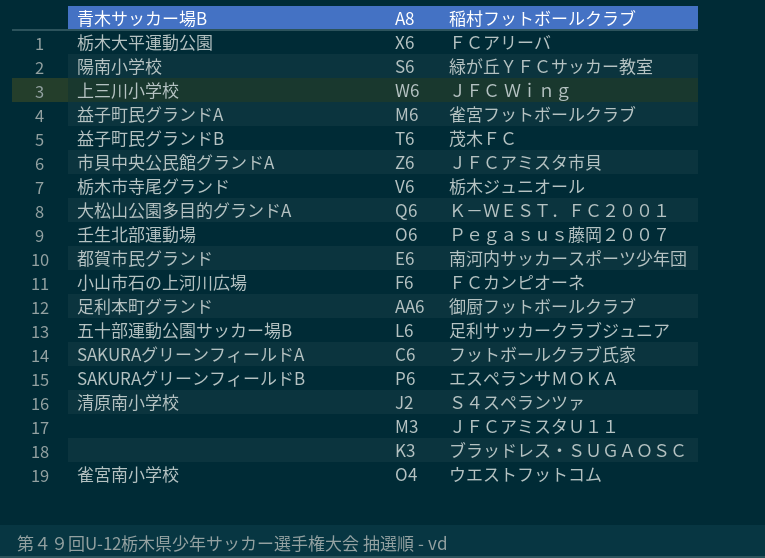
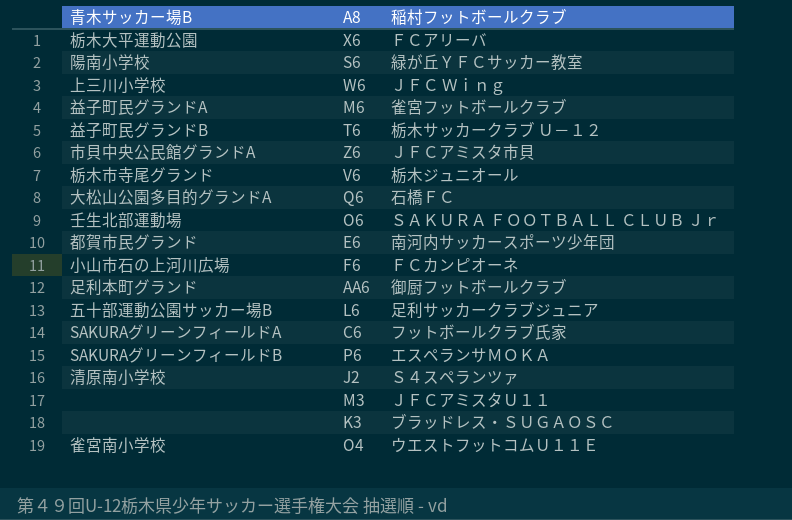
T6 | 稲村フットボールクラブ: 茂木ＦＣ -> 栃木サッカークラブ Ｕ－１２
Q6 | 稲村フットボールクラブ: Ｋ－ＷＥＳＴ．ＦＣ２００１ -> 石橋ＦＣ
O6 | 稲村フットボールクラブ: Ｐｅｇａｓｕｓ藤岡２００７ -> ＳＡＫＵＲＡ ＦＯＯＴＢＡＬＬ ＣＬＵＢ Ｊｒ
O4 | 稲村フットボールクラブ: ウエストフットコム -> ウエストフットコムＵ１１Ｅ

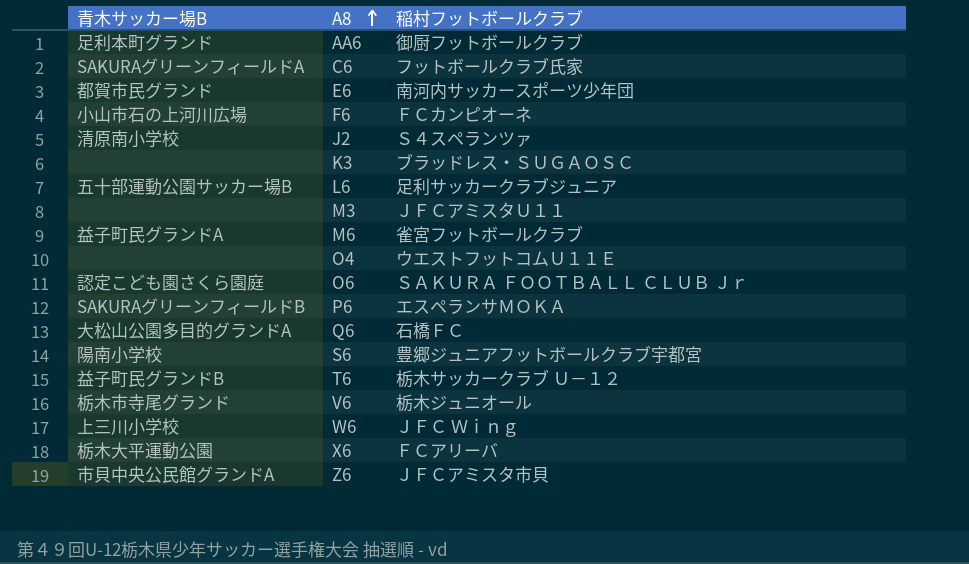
row order: none -> A8 ascending
O4 | 青木サッカー場B: 雀宮南小学校 -> none
O6 | 青木サッカー場B: 壬生北部運動場 -> 認定こども園さくら園庭
S6 | 稲村フットボールクラブ: 緑が丘ＹＦＣサッカー教室 -> 豊郷ジュニアフットボールクラブ宇都宮

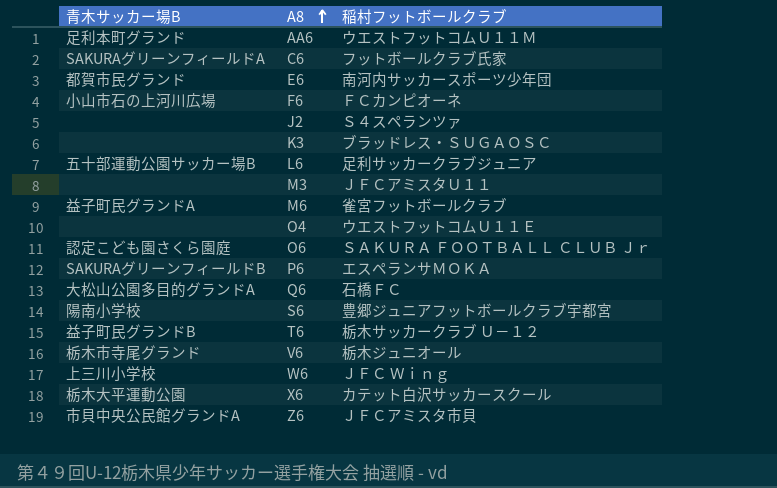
AA6 | 稲村フットボールクラブ: 御厨フットボールクラブ -> ウエストフットコムＵ１１Ｍ
J2 | 青木サッカー場B: 清原南小学校 -> none
X6 | 稲村フットボールクラブ: ＦＣアリーバ -> カテット白沢サッカースクール

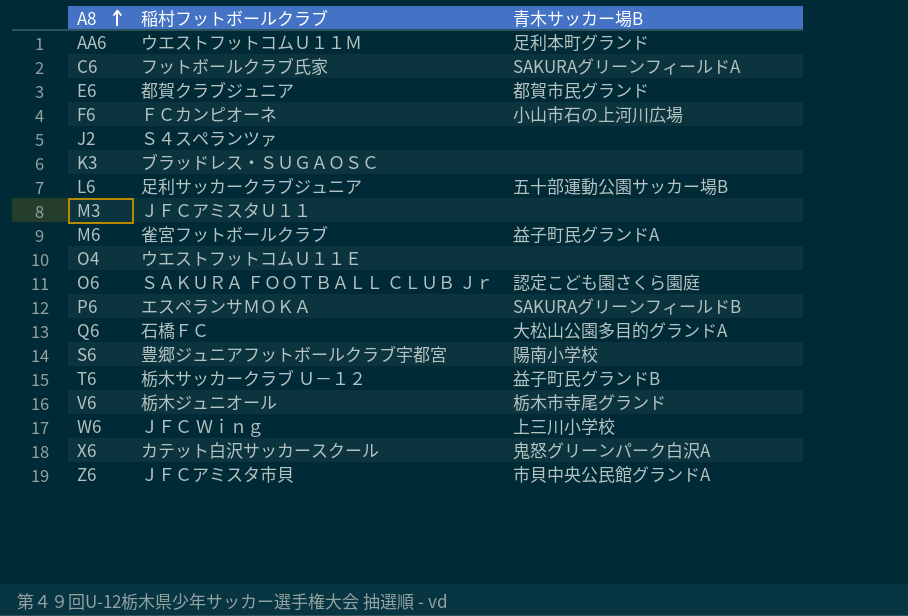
column 青木サッカー場B | position: 1 -> 3
E6 | 稲村フットボールクラブ: 南河内サッカースポーツ少年団 -> 都賀クラブジュニア
X6 | 青木サッカー場B: 栃木大平運動公園 -> 鬼怒グリーンパーク白沢A

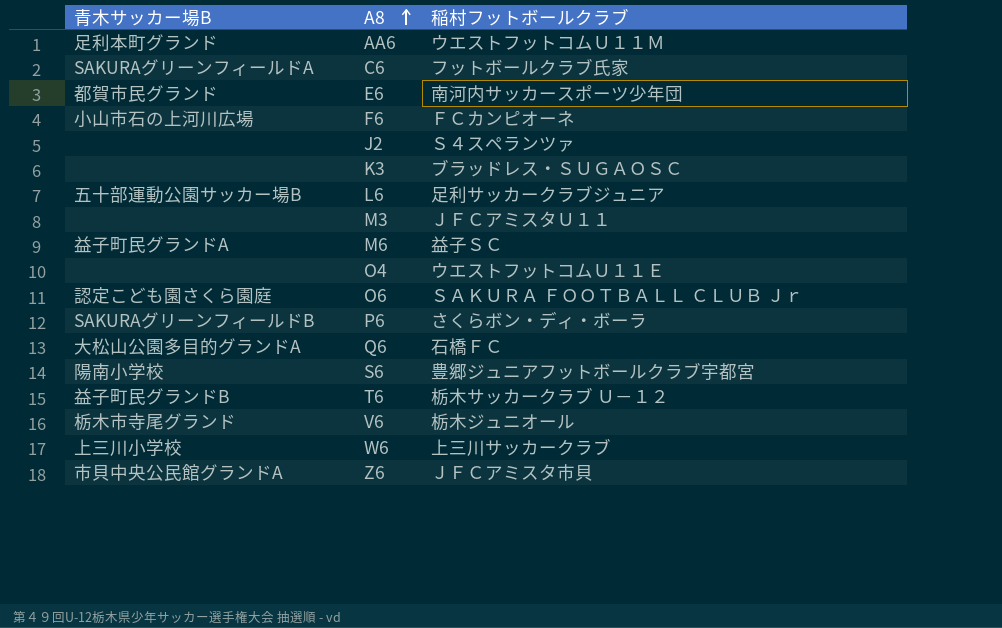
column 青木サッカー場B | position: 3 -> 1
row X6: カテット白沢サッカースクール | 鬼怒グリーンパーク白沢A -> none
E6 | 稲村フットボールクラブ: 都賀クラブジュニア -> 南河内サッカースポーツ少年団
M6 | 稲村フットボールクラブ: 雀宮フットボールクラブ -> 益子ＳＣ
P6 | 稲村フットボールクラブ: エスペランサＭＯＫＡ -> さくらボン・ディ・ボーラ
W6 | 稲村フットボールクラブ: ＪＦＣ Ｗｉｎｇ -> 上三川サッカークラブ

